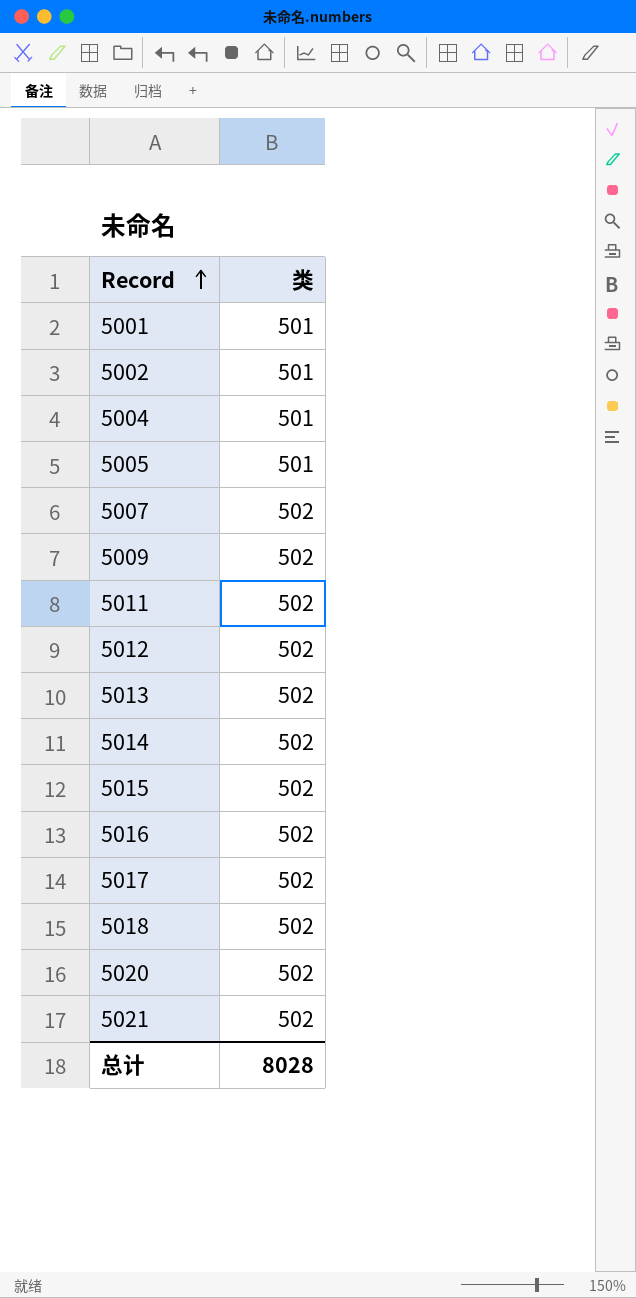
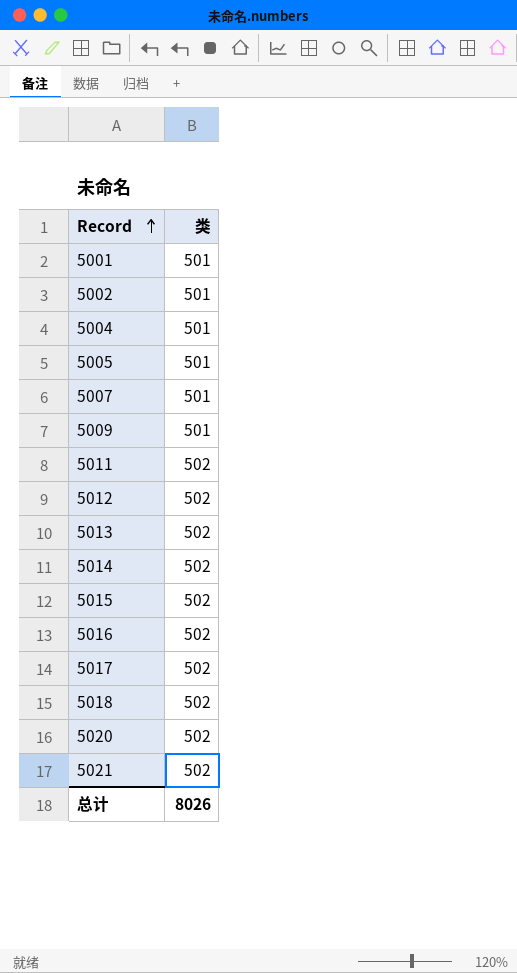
5007 | 类: 502 -> 501
5009 | 类: 502 -> 501
总计 | 类: 8028 -> 8026

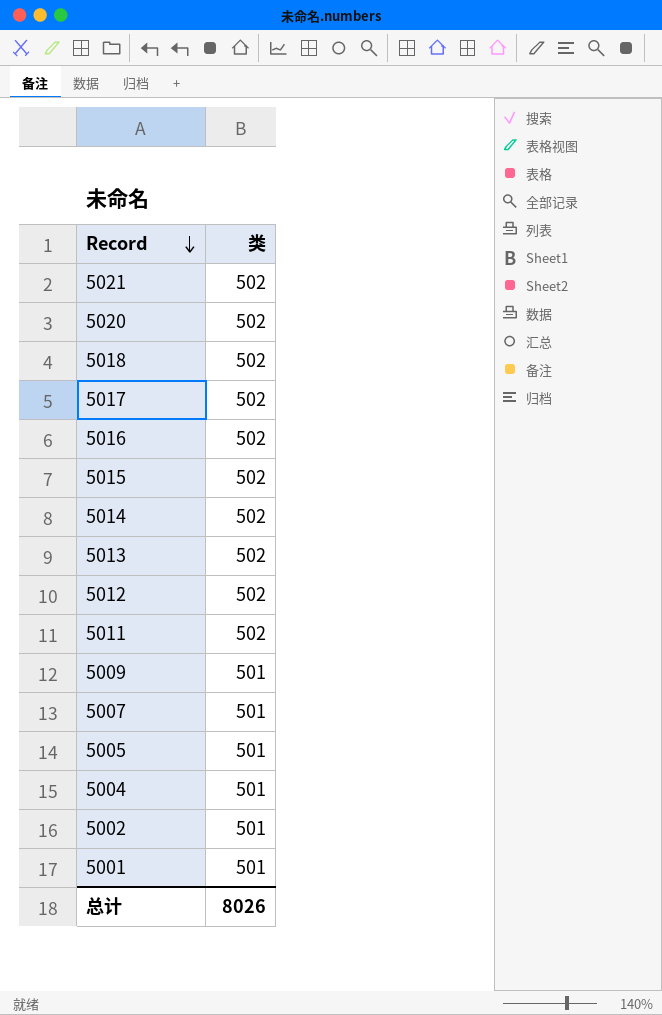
row order: Record ascending -> Record descending

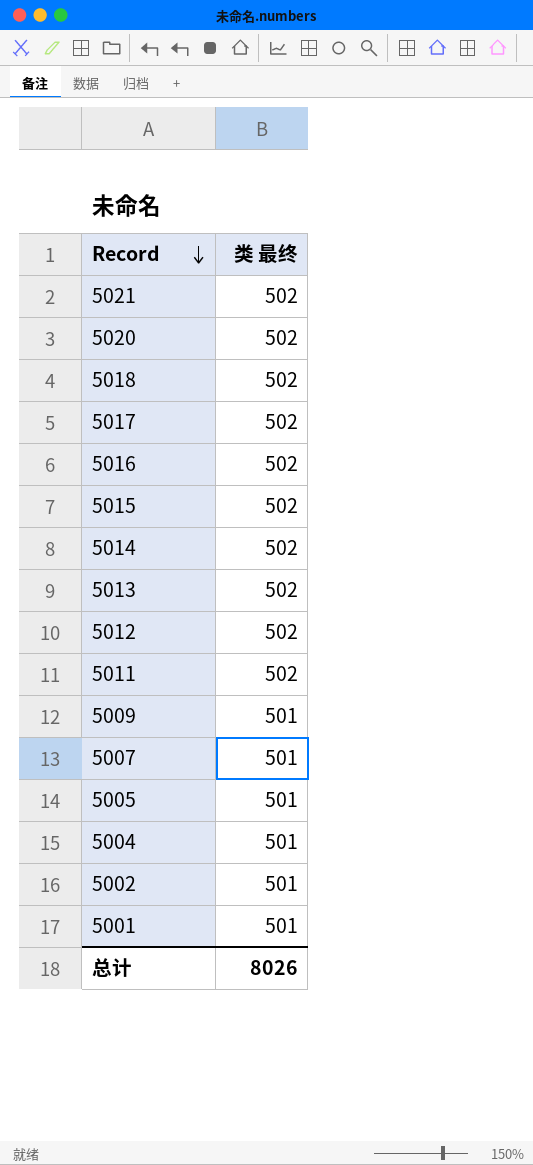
column name: 类 -> 类 最终

